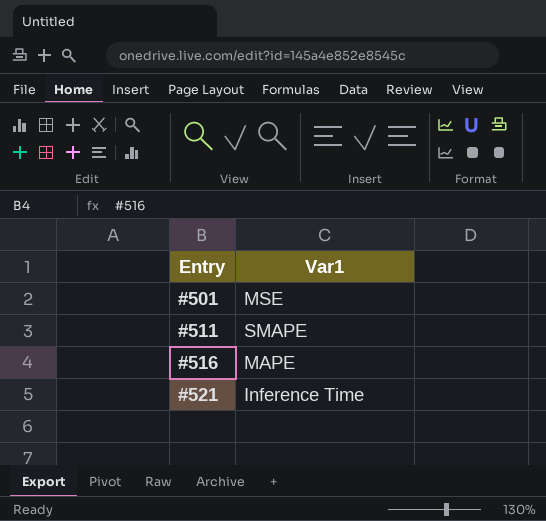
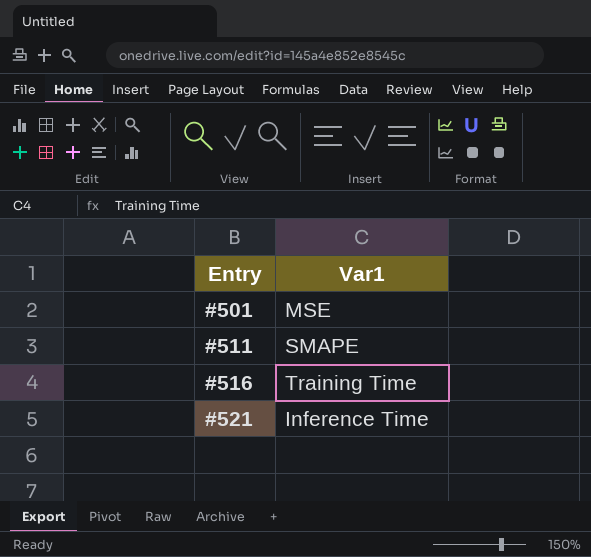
#516 | Var1: MAPE -> Training Time

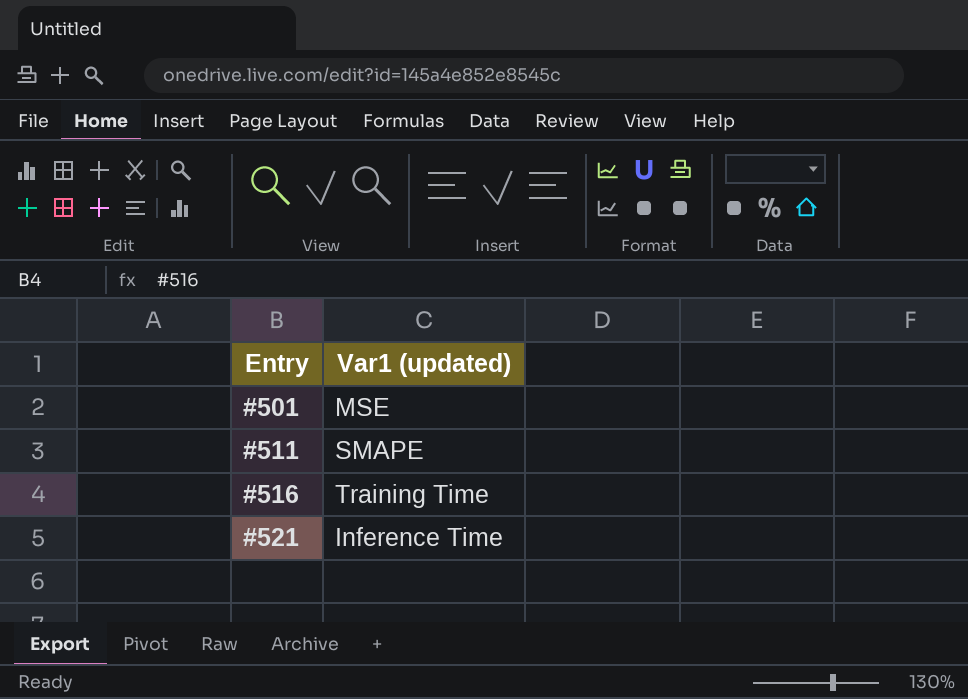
column name: Var1 -> Var1 (updated)

